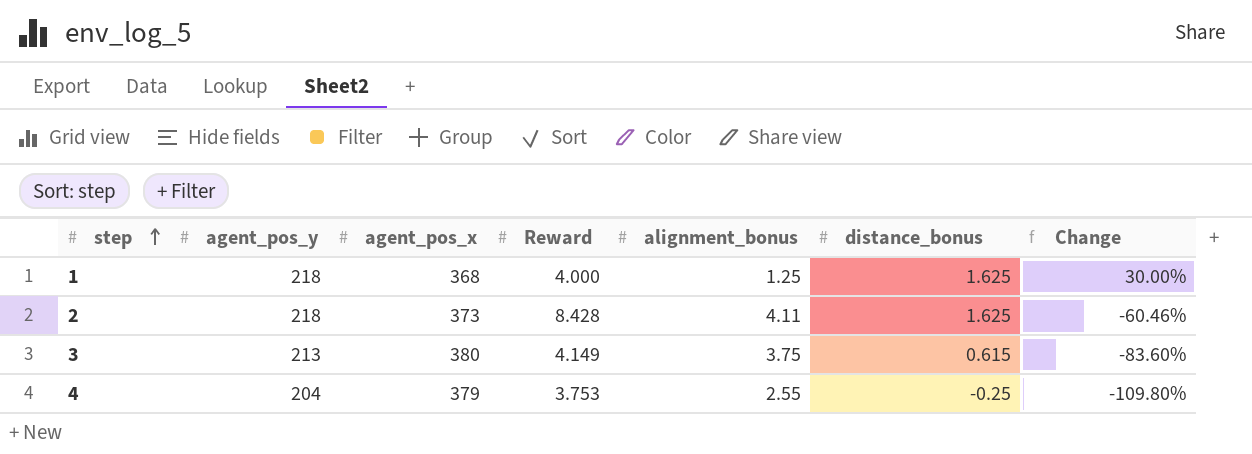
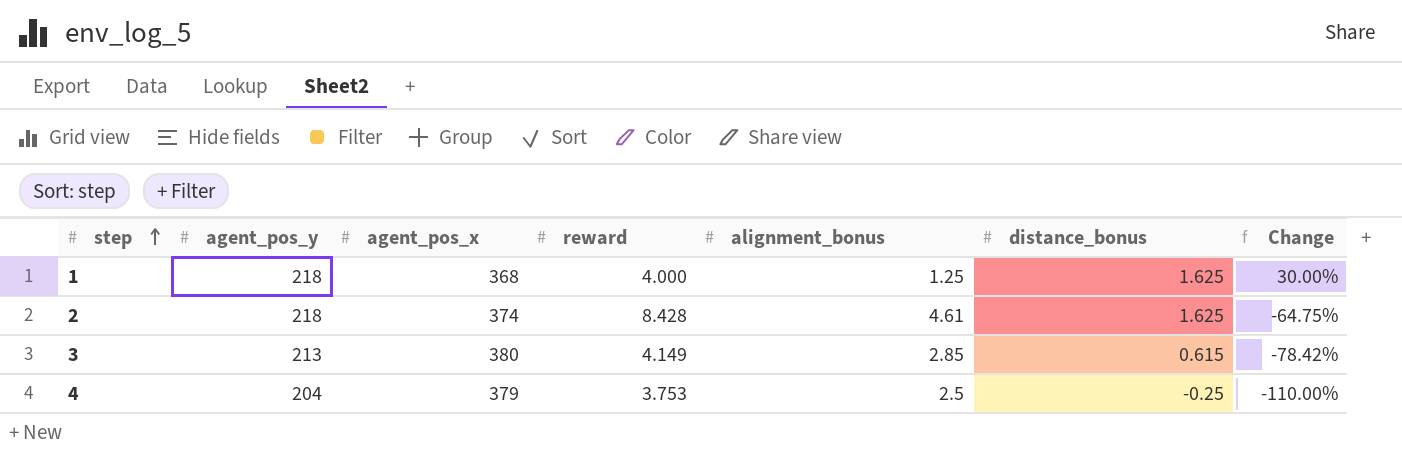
column name: Reward -> reward
2 | agent_pos_x: 373 -> 374
2 | alignment_bonus: 4.11 -> 4.61
2 | Change: -60.46% -> -64.75%
3 | alignment_bonus: 3.75 -> 2.85
3 | Change: -83.60% -> -78.42%
4 | alignment_bonus: 2.55 -> 2.5
4 | Change: -109.80% -> -110.00%

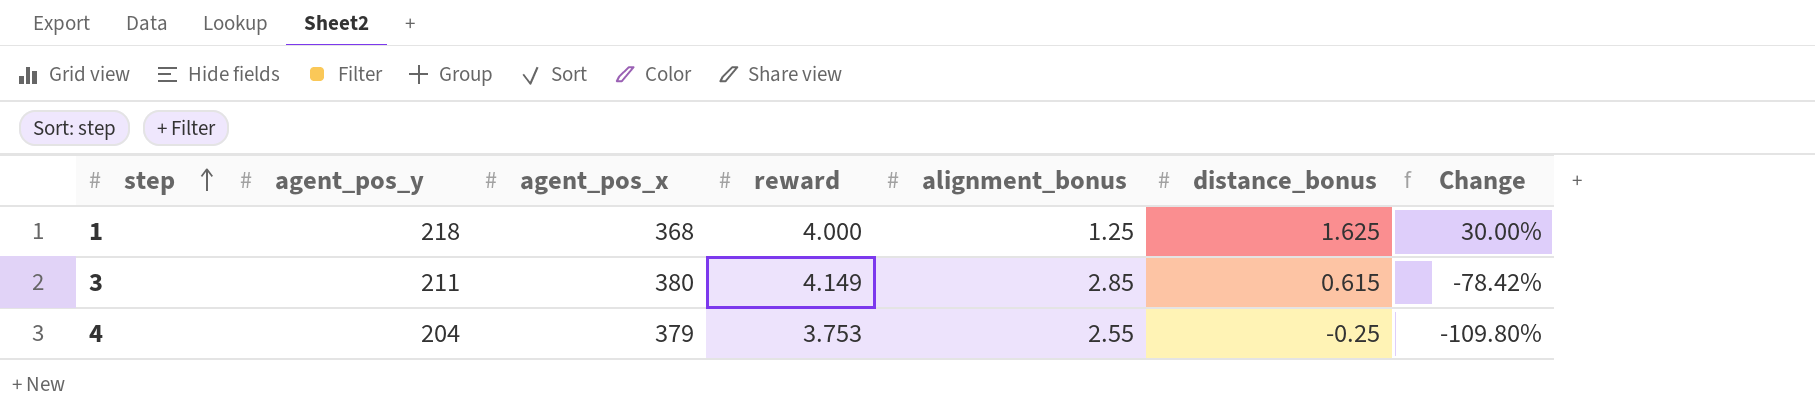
row 2: 218 | 374 | 8.428 | 4.61 | 1.625 | -64.75% -> none
3 | agent_pos_y: 213 -> 211
4 | alignment_bonus: 2.5 -> 2.55
4 | Change: -110.00% -> -109.80%

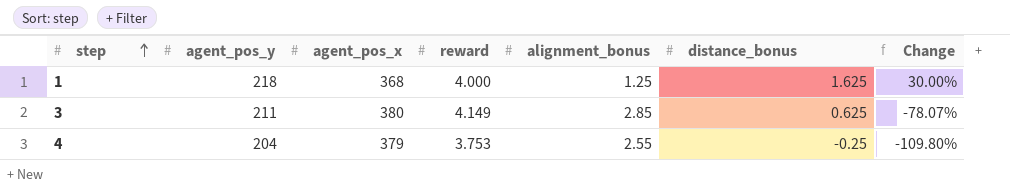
3 | distance_bonus: 0.615 -> 0.625
3 | Change: -78.42% -> -78.07%

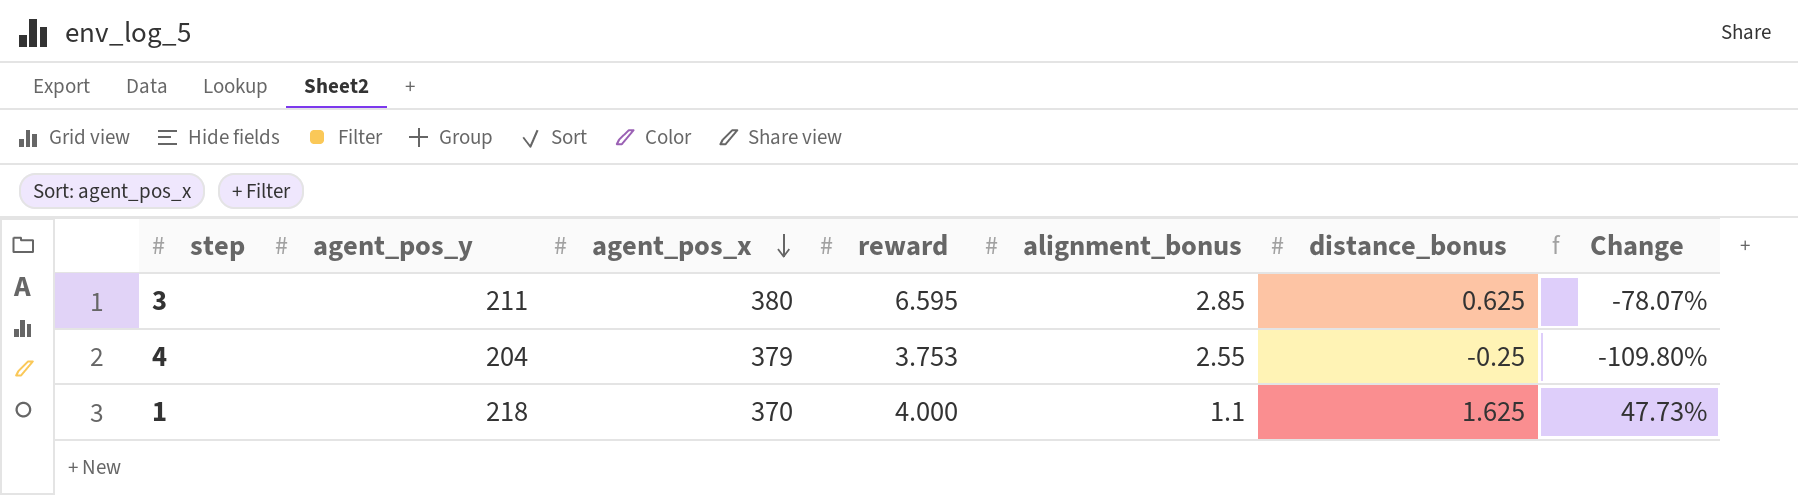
row order: step ascending -> agent_pos_x descending
3 | reward: 4.149 -> 6.595
1 | agent_pos_x: 368 -> 370
1 | alignment_bonus: 1.25 -> 1.1
1 | Change: 30.00% -> 47.73%

